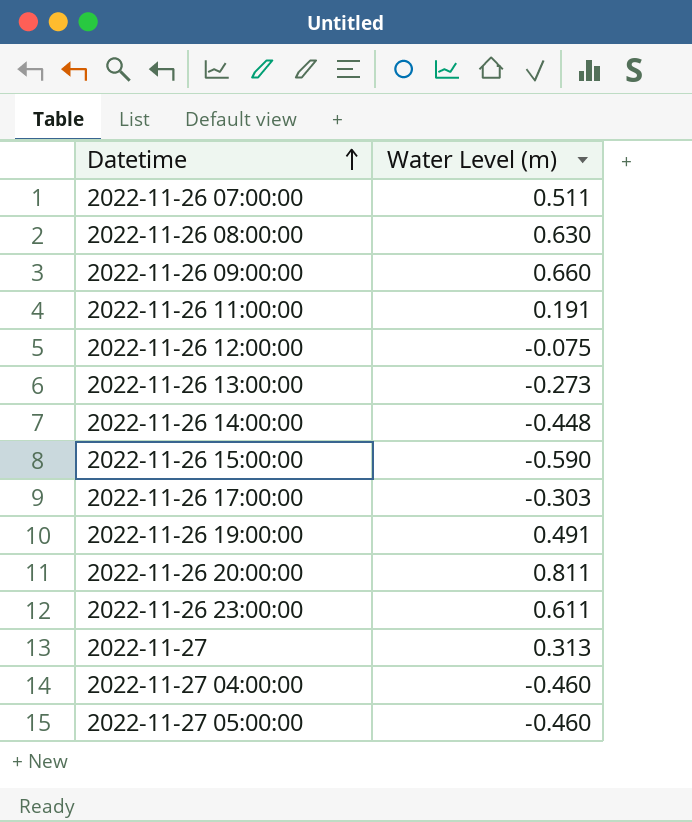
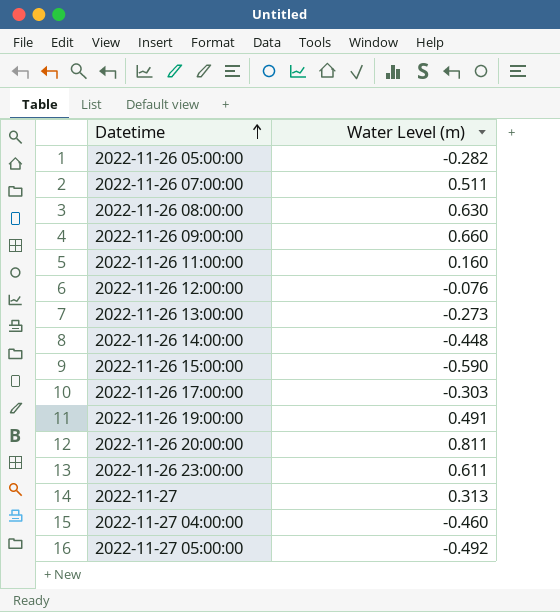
row 2022-11-26 05:00:00: none -> -0.282
2022-11-26 11:00:00 | Water Level (m): 0.191 -> 0.160
2022-11-26 12:00:00 | Water Level (m): -0.075 -> -0.076
2022-11-27 05:00:00 | Water Level (m): -0.460 -> -0.492

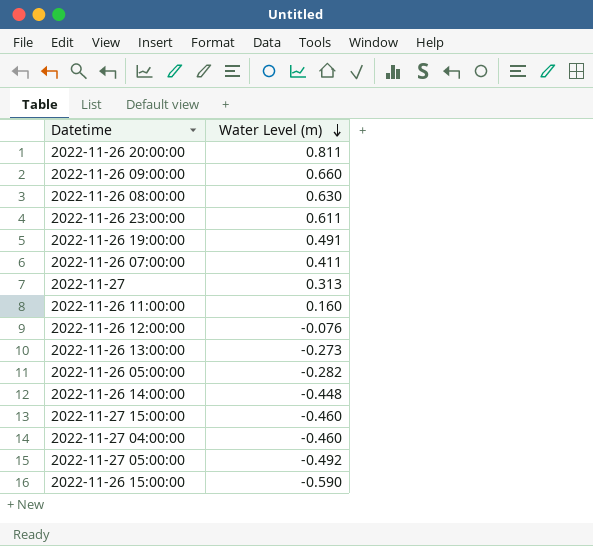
row order: Datetime ascending -> Water Level (m) descending
row 2022-11-26 17:00:00: -0.303 -> none
2022-11-26 07:00:00 | Water Level (m): 0.511 -> 0.411
row 2022-11-27 15:00:00: none -> -0.460

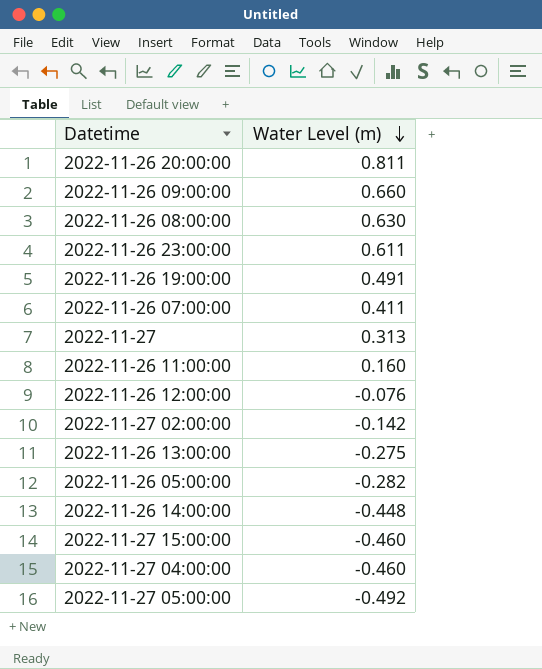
row 2022-11-26 15:00:00: -0.590 -> none
row 2022-11-27 02:00:00: none -> -0.142
2022-11-26 13:00:00 | Water Level (m): -0.273 -> -0.275

